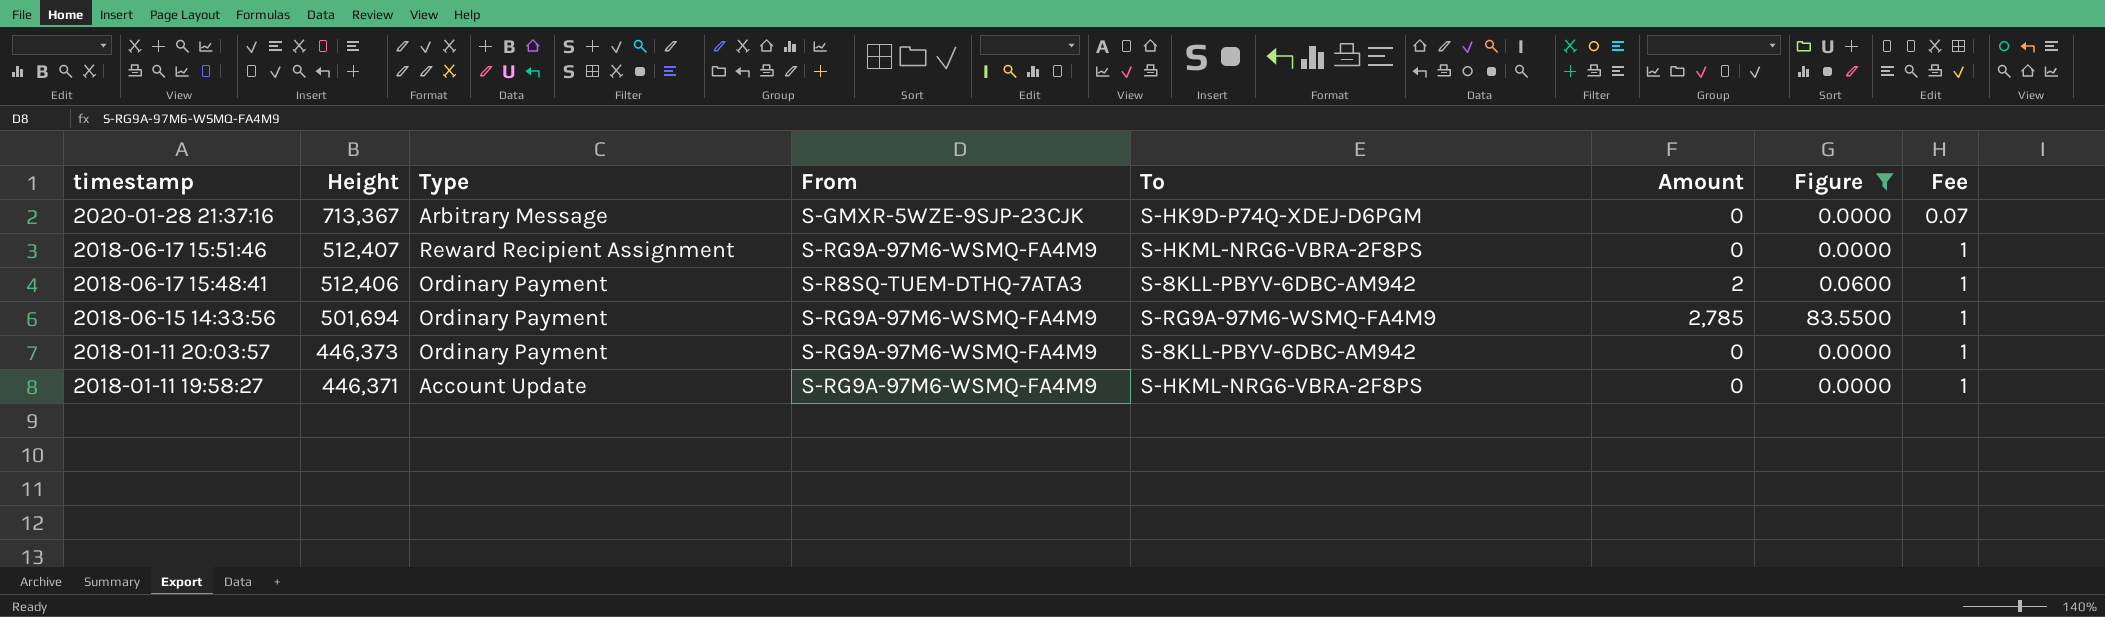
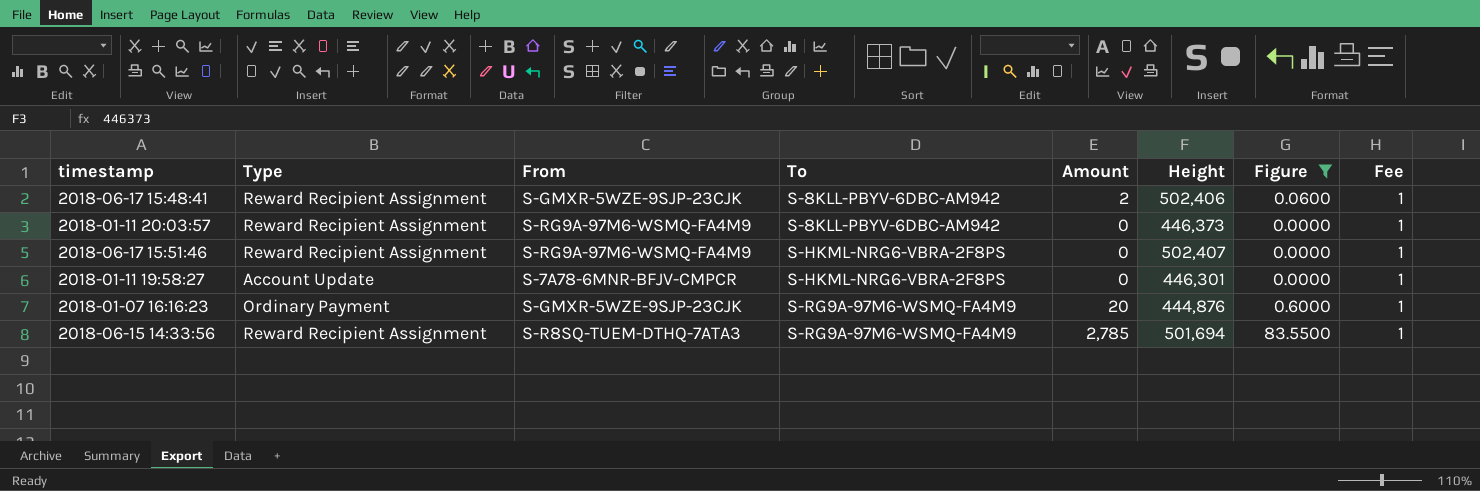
row order: timestamp descending -> To ascending
column Height | position: 2 -> 6
row 2020-01-28 21:37:16: 713,367 | Arbitrary Message | S-GMXR-5WZE-9SJP-23CJK | S-HK9D-P74Q-XDEJ-D6PGM | 0 | 0.0000 | 0.07 -> none
2018-06-17 15:48:41 | Type: Ordinary Payment -> Reward Recipient Assignment
2018-06-17 15:48:41 | From: S-R8SQ-TUEM-DTHQ-7ATA3 -> S-GMXR-5WZE-9SJP-23CJK
2018-06-17 15:48:41 | Height: 512,406 -> 502,406
2018-01-11 20:03:57 | Type: Ordinary Payment -> Reward Recipient Assignment
2018-06-17 15:51:46 | Height: 512,407 -> 502,407
2018-01-11 19:58:27 | From: S-RG9A-97M6-WSMQ-FA4M9 -> S-7A78-6MNR-BFJV-CMPCR
2018-01-11 19:58:27 | Height: 446,371 -> 446,301
row 2018-01-07 16:16:23: none -> Ordinary Payment | S-GMXR-5WZE-9SJP-23CJK | S-RG9A-97M6-WSMQ-FA4M9 | 20 | 444,876 | 0.6000 | 1
2018-06-15 14:33:56 | Type: Ordinary Payment -> Reward Recipient Assignment
2018-06-15 14:33:56 | From: S-RG9A-97M6-WSMQ-FA4M9 -> S-R8SQ-TUEM-DTHQ-7ATA3

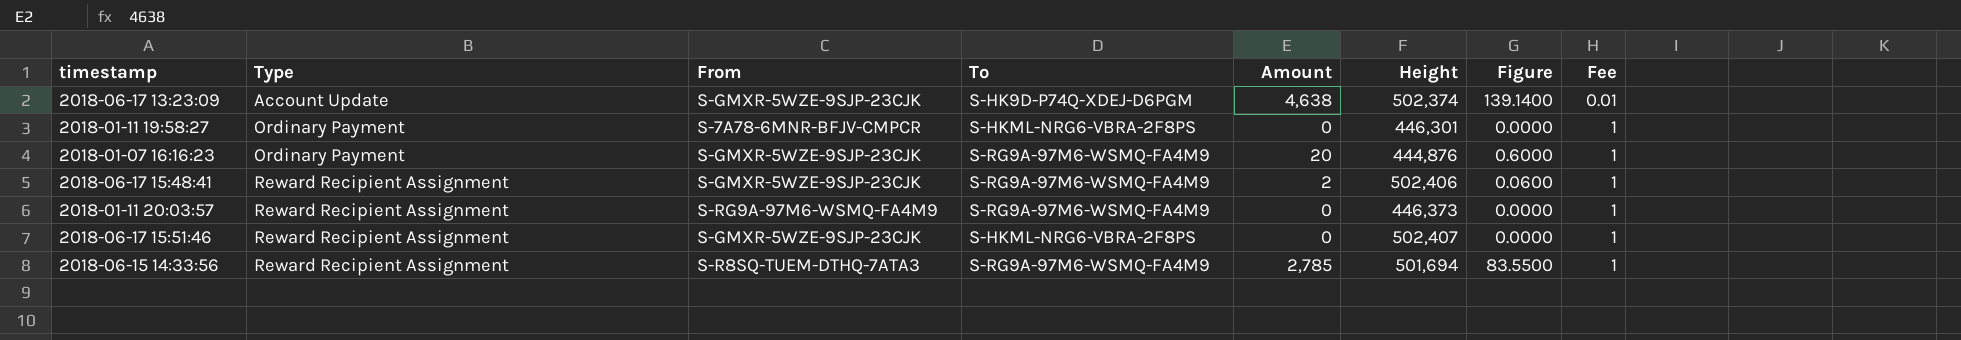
filter: Figure != 139.1400 -> none
row order: To ascending -> Type ascending
2018-01-11 19:58:27 | Type: Account Update -> Ordinary Payment
2018-06-17 15:48:41 | To: S-8KLL-PBYV-6DBC-AM942 -> S-RG9A-97M6-WSMQ-FA4M9
2018-01-11 20:03:57 | To: S-8KLL-PBYV-6DBC-AM942 -> S-RG9A-97M6-WSMQ-FA4M9
2018-06-17 15:51:46 | From: S-RG9A-97M6-WSMQ-FA4M9 -> S-GMXR-5WZE-9SJP-23CJK

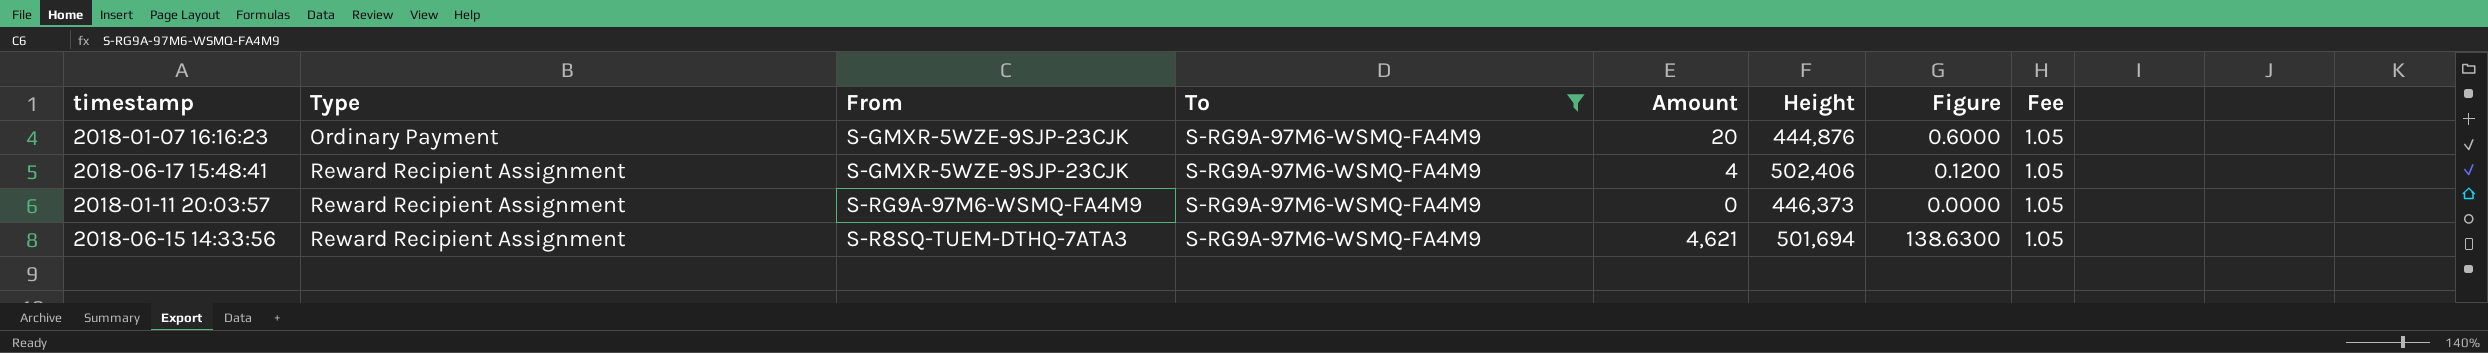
filter: none -> To = S-RG9A-97M6-WSMQ-FA4M9
2018-01-07 16:16:23 | Fee: 1 -> 1.05
2018-06-17 15:48:41 | Amount: 2 -> 4
2018-06-17 15:48:41 | Figure: 0.0600 -> 0.1200
2018-06-17 15:48:41 | Fee: 1 -> 1.05
2018-01-11 20:03:57 | Fee: 1 -> 1.05
2018-06-15 14:33:56 | Amount: 2,785 -> 4,621
2018-06-15 14:33:56 | Figure: 83.5500 -> 138.6300
2018-06-15 14:33:56 | Fee: 1 -> 1.05

